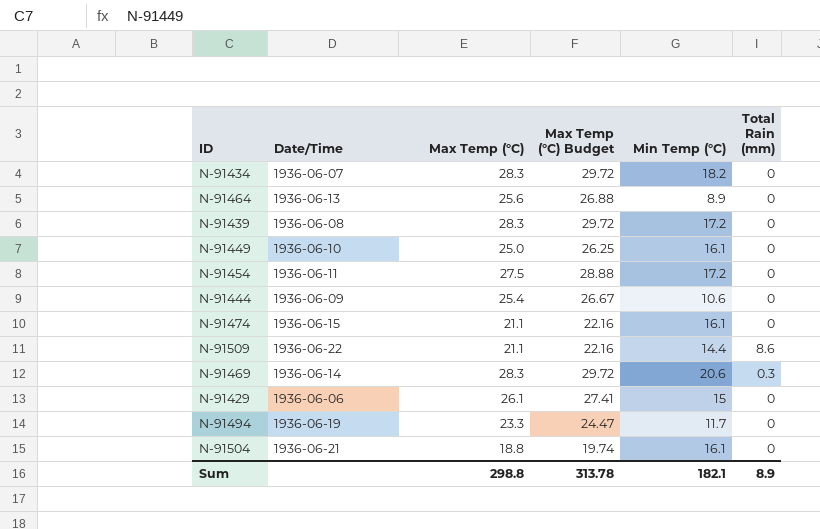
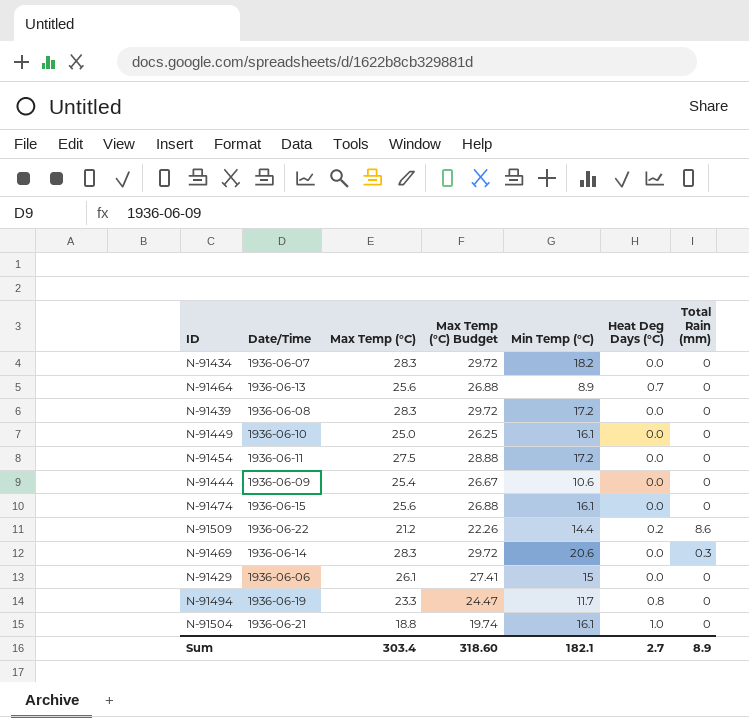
column Heat Deg Days (°C) | position: none -> 6
N-91474 | Max Temp (°C): 21.1 -> 25.6
N-91474 | Max Temp (°C) Budget: 22.16 -> 26.88
N-91509 | Max Temp (°C): 21.1 -> 21.2
N-91509 | Max Temp (°C) Budget: 22.16 -> 22.26
Sum | Max Temp (°C): 298.8 -> 303.4
Sum | Max Temp (°C) Budget: 313.78 -> 318.60

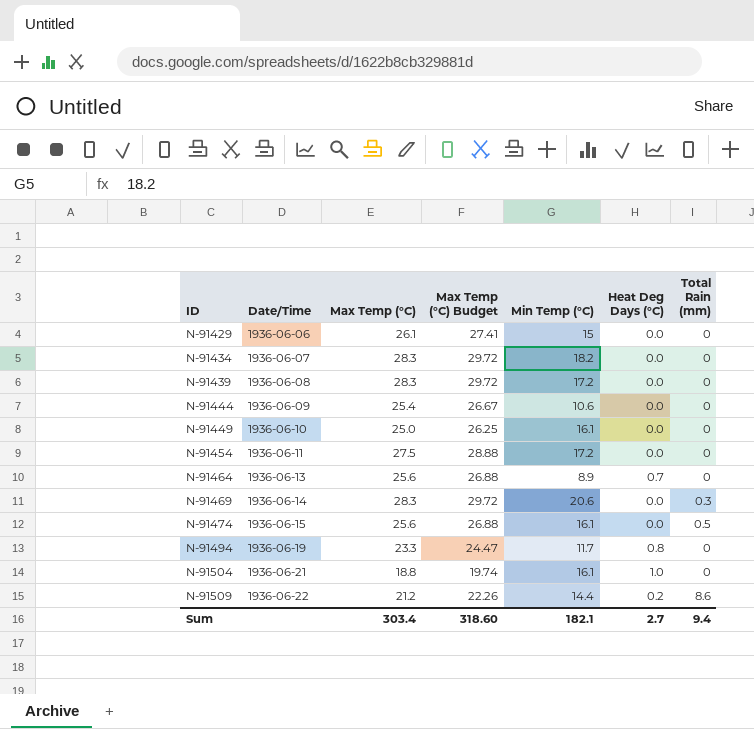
row order: none -> ID ascending
N-91474 | Total Rain (mm): 0 -> 0.5
Sum | Total Rain (mm): 8.9 -> 9.4

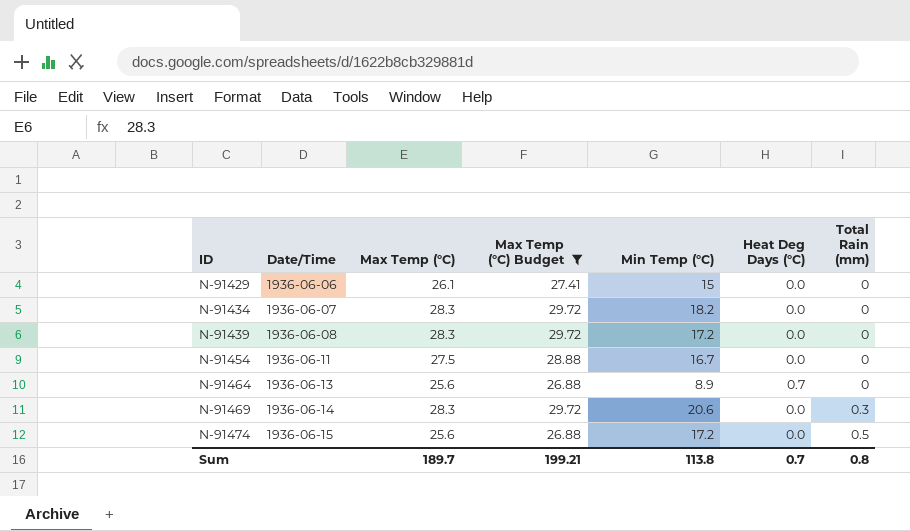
filter: none -> Max Temp (°C) Budget >= 26.88
N-91454 | Min Temp (°C): 17.2 -> 16.7
N-91474 | Min Temp (°C): 16.1 -> 17.2
Sum | Max Temp (°C): 303.4 -> 189.7
Sum | Max Temp (°C) Budget: 318.60 -> 199.21
Sum | Min Temp (°C): 182.1 -> 113.8
Sum | Heat Deg Days (°C): 2.7 -> 0.7
Sum | Total Rain (mm): 9.4 -> 0.8

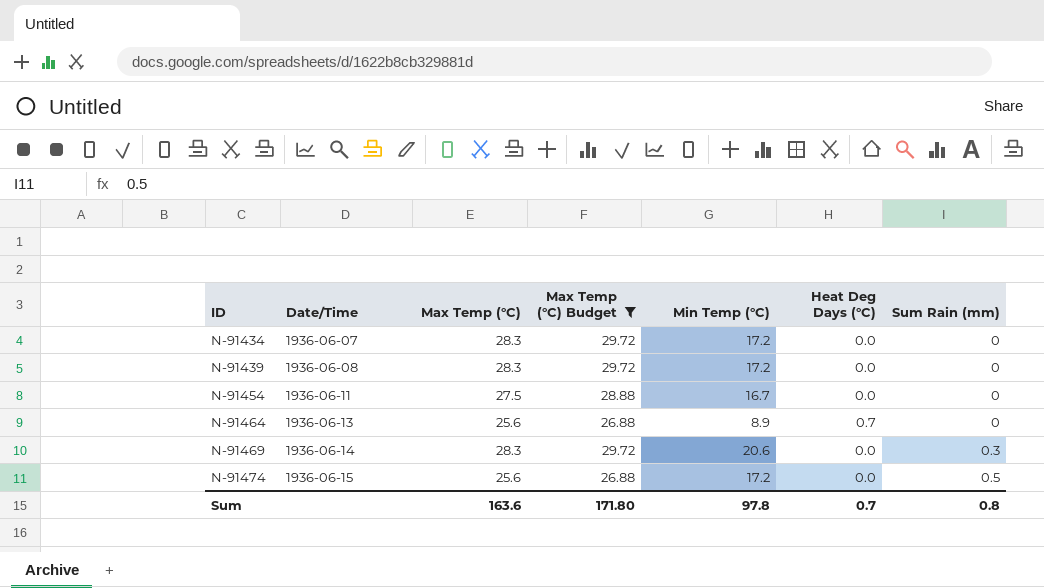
column name: Total Rain (mm) -> Sum Rain (mm)
row N-91429: 1936-06-06 | 26.1 | 27.41 | 15 | 0.0 | 0 -> none
N-91434 | Min Temp (°C): 18.2 -> 17.2
Sum | Max Temp (°C): 189.7 -> 163.6
Sum | Max Temp (°C) Budget: 199.21 -> 171.80
Sum | Min Temp (°C): 113.8 -> 97.8

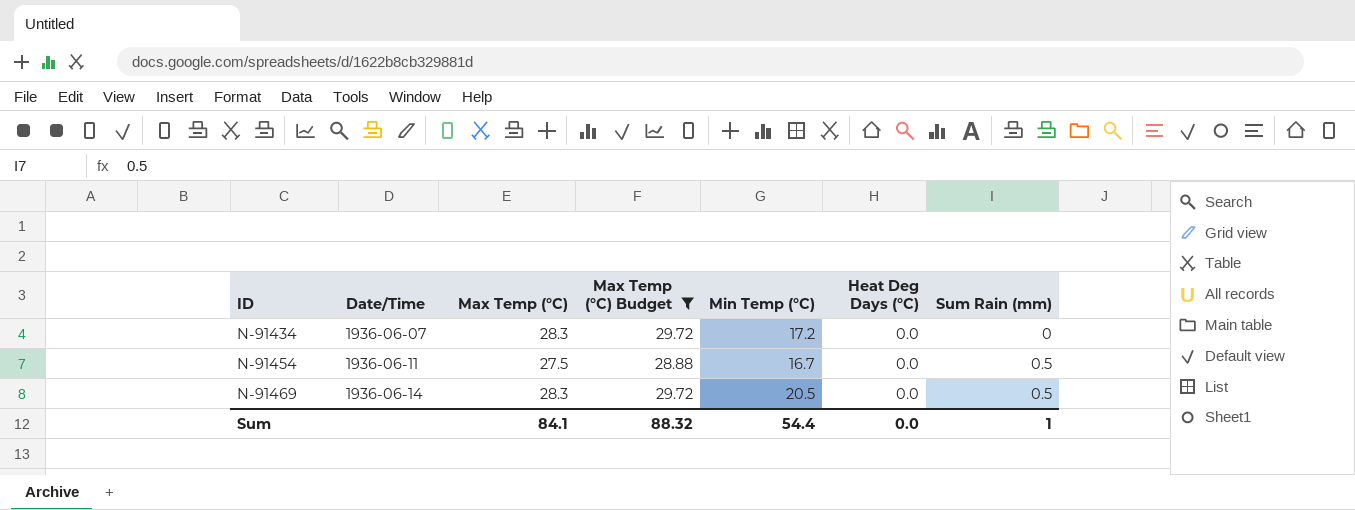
row N-91439: 1936-06-08 | 28.3 | 29.72 | 17.2 | 0.0 | 0 -> none
row N-91464: 1936-06-13 | 25.6 | 26.88 | 8.9 | 0.7 | 0 -> none
row N-91474: 1936-06-15 | 25.6 | 26.88 | 17.2 | 0.0 | 0.5 -> none
N-91454 | Sum Rain (mm): 0 -> 0.5
N-91469 | Min Temp (°C): 20.6 -> 20.5
N-91469 | Sum Rain (mm): 0.3 -> 0.5
Sum | Max Temp (°C): 163.6 -> 84.1
Sum | Max Temp (°C) Budget: 171.80 -> 88.32
Sum | Min Temp (°C): 97.8 -> 54.4
Sum | Heat Deg Days (°C): 0.7 -> 0.0
Sum | Sum Rain (mm): 0.8 -> 1

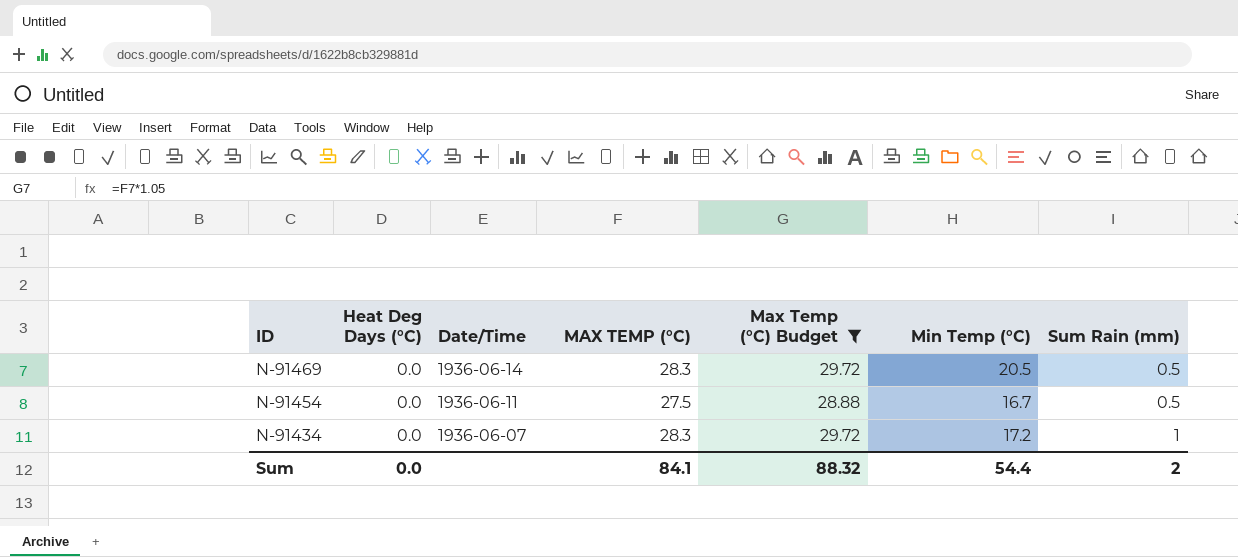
row order: ID ascending -> ID descending
column Heat Deg Days (°C) | position: 6 -> 2
column name: Max Temp (°C) -> MAX TEMP (°C)
N-91434 | Sum Rain (mm): 0 -> 1
Sum | Sum Rain (mm): 1 -> 2

